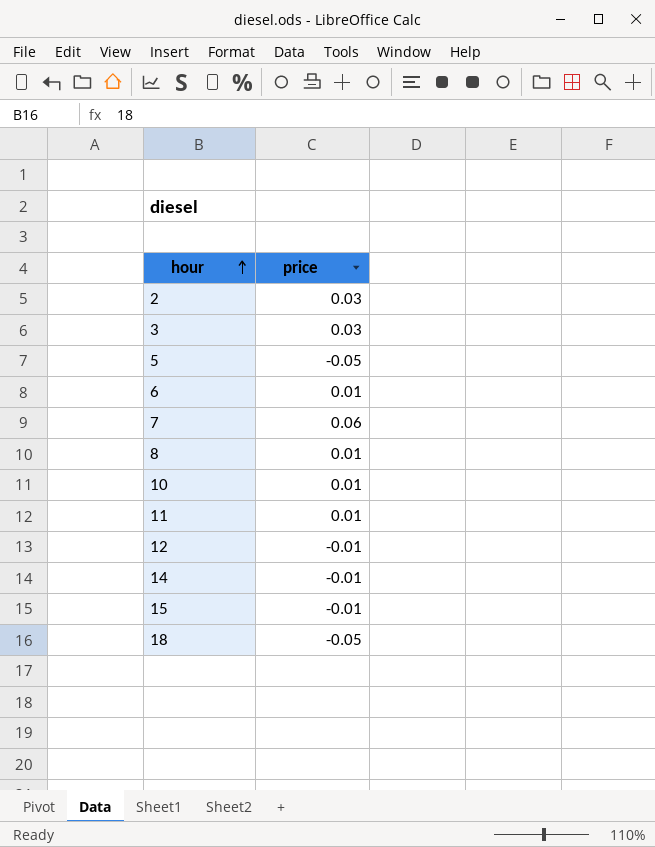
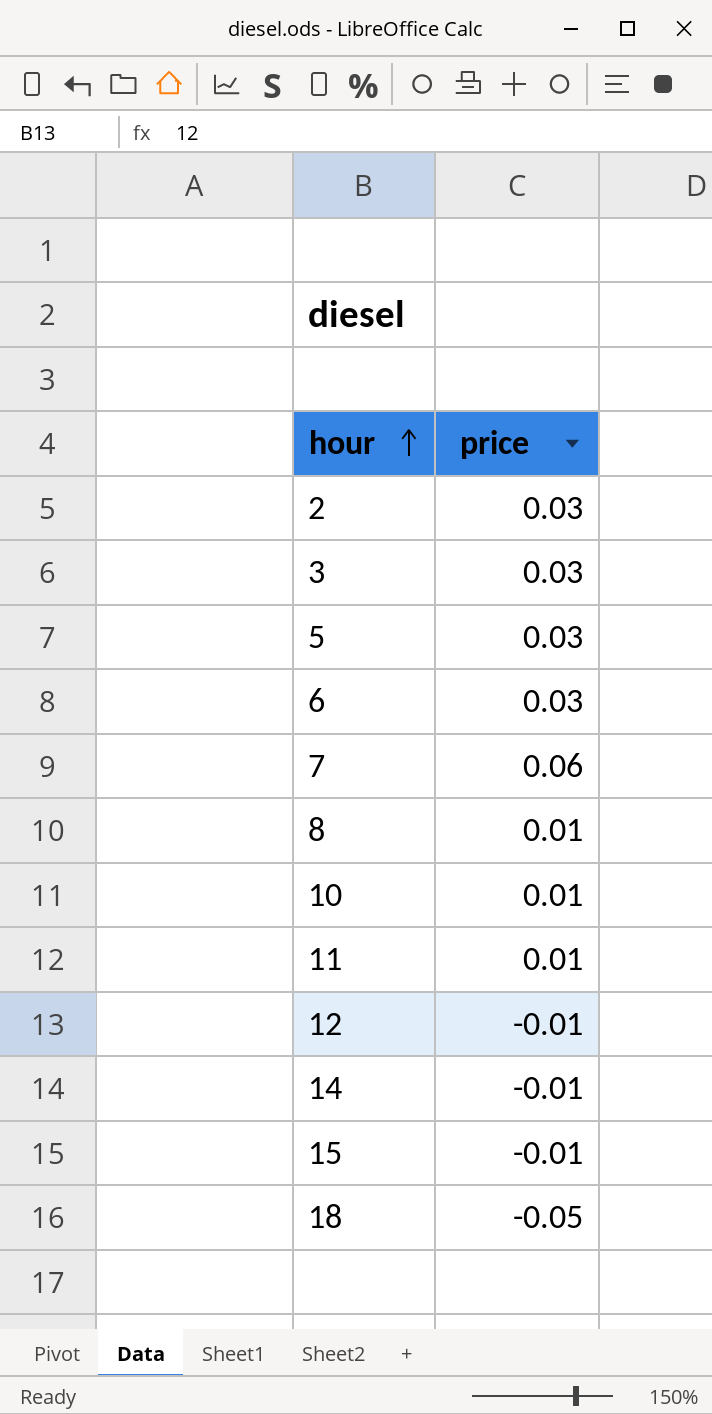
5 | price: -0.05 -> 0.03
6 | price: 0.01 -> 0.03

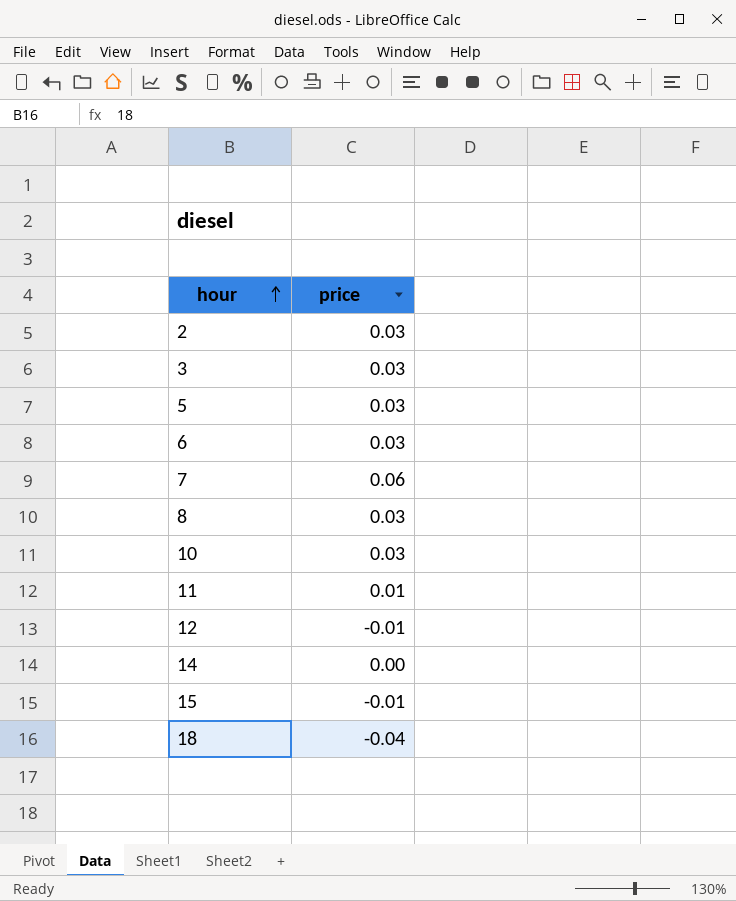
8 | price: 0.01 -> 0.03
10 | price: 0.01 -> 0.03
14 | price: -0.01 -> 0.00
18 | price: -0.05 -> -0.04

